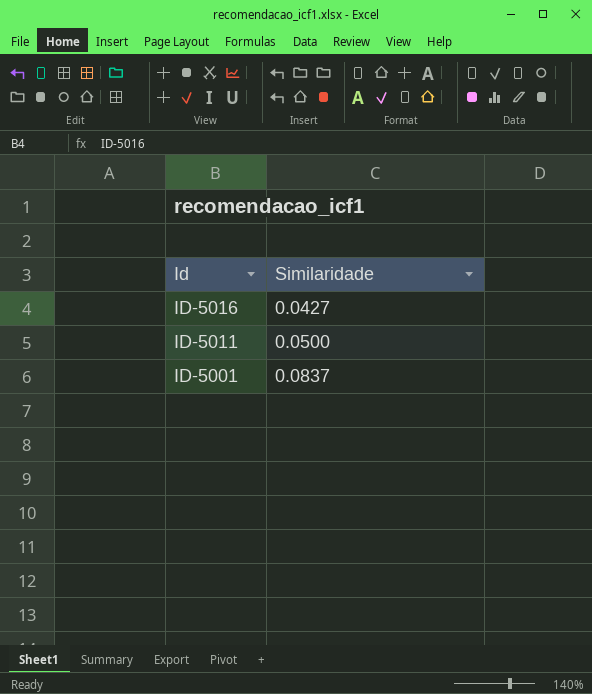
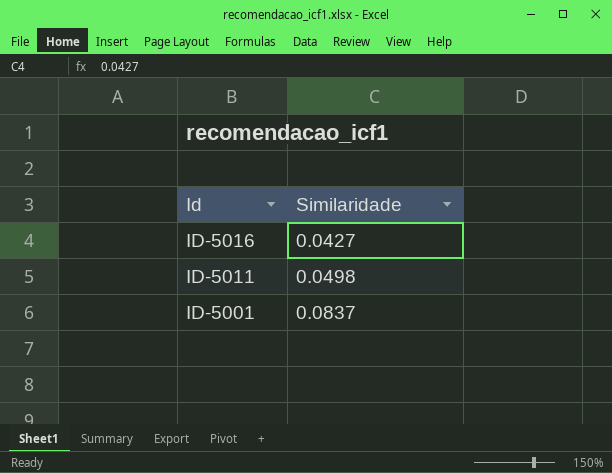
ID-5011 | Similaridade: 0.0500 -> 0.0498

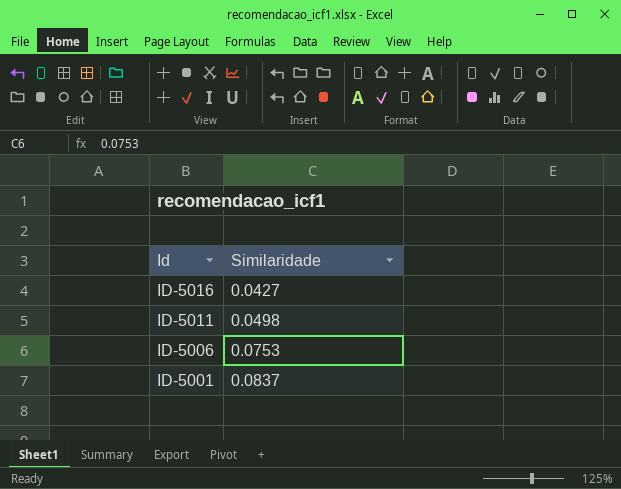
row ID-5006: none -> 0.0753

